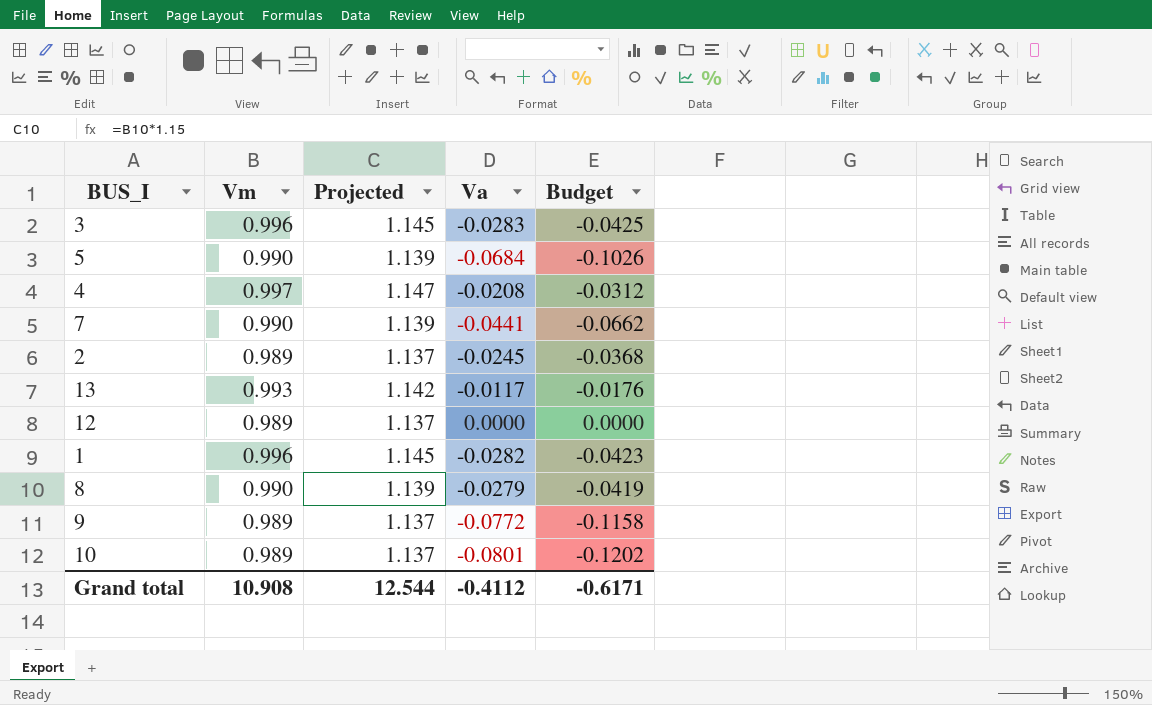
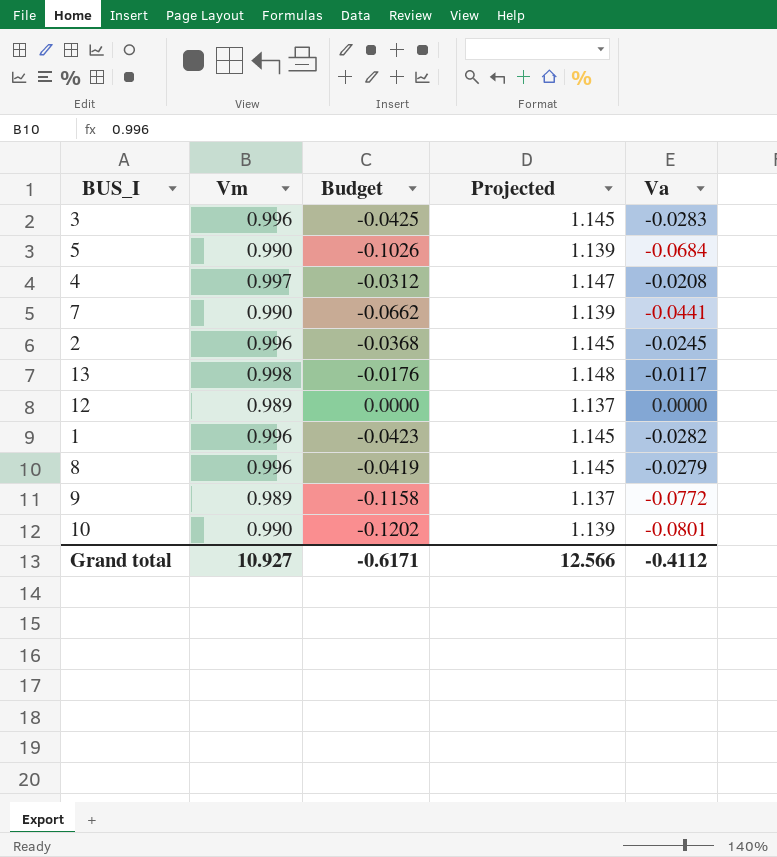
column Budget | position: 5 -> 3
2 | Vm: 0.989 -> 0.996
2 | Projected: 1.137 -> 1.145
13 | Vm: 0.993 -> 0.998
13 | Projected: 1.142 -> 1.148
8 | Vm: 0.990 -> 0.996
8 | Projected: 1.139 -> 1.145
10 | Vm: 0.989 -> 0.990
10 | Projected: 1.137 -> 1.139
Grand total | Vm: 10.908 -> 10.927
Grand total | Projected: 12.544 -> 12.566

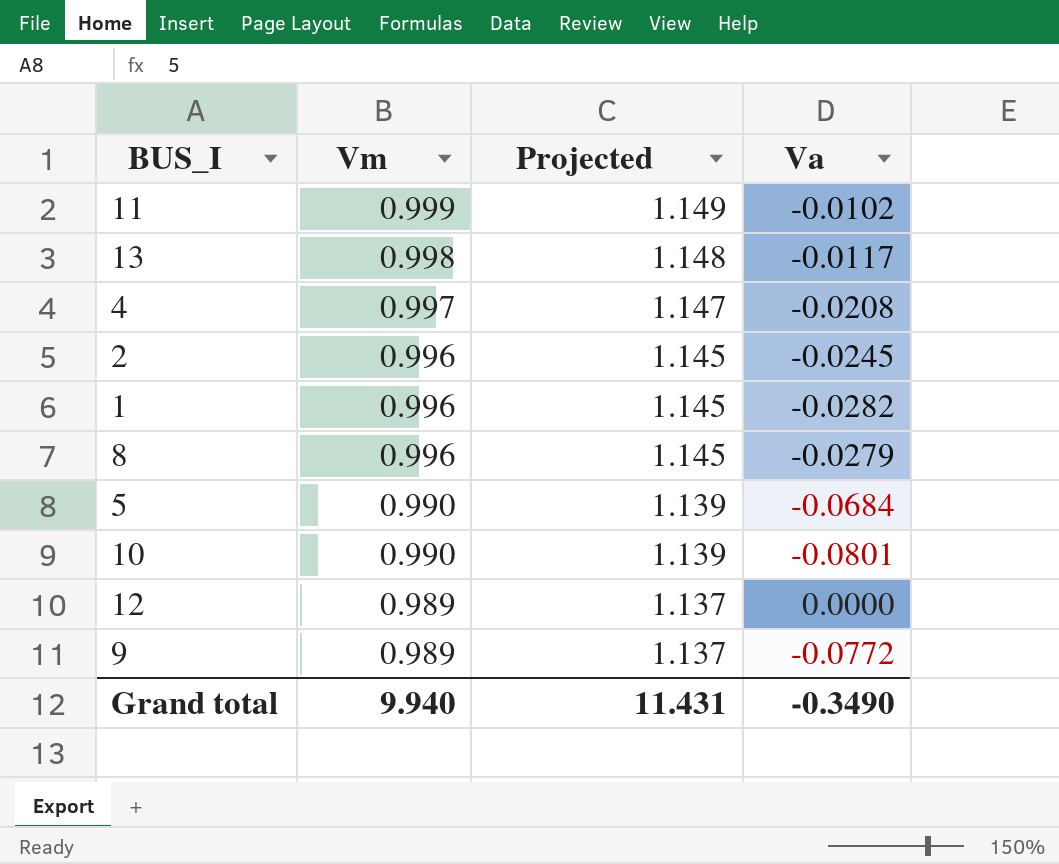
row order: none -> Vm descending
column Budget | formula: [Va] * 1.5 -> none
row 3: 0.996 | -0.0425 | 1.145 | -0.0283 -> none
row 7: 0.990 | -0.0662 | 1.139 | -0.0441 -> none
row 11: none -> 0.999 | 1.149 | -0.0102
Grand total | Vm: 10.927 -> 9.940
Grand total | Projected: 12.566 -> 11.431
Grand total | Va: -0.4112 -> -0.3490

